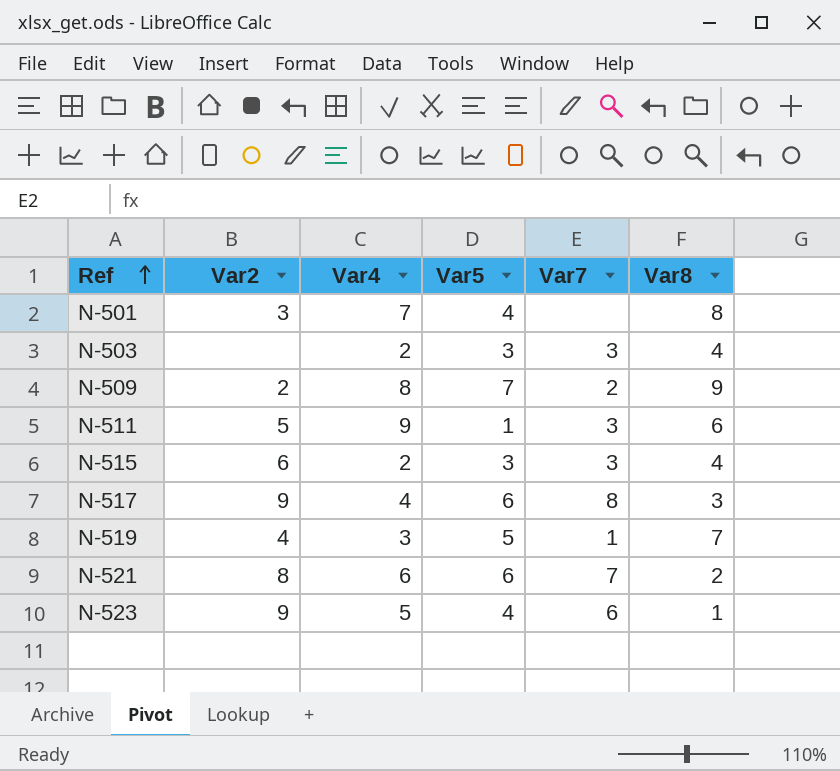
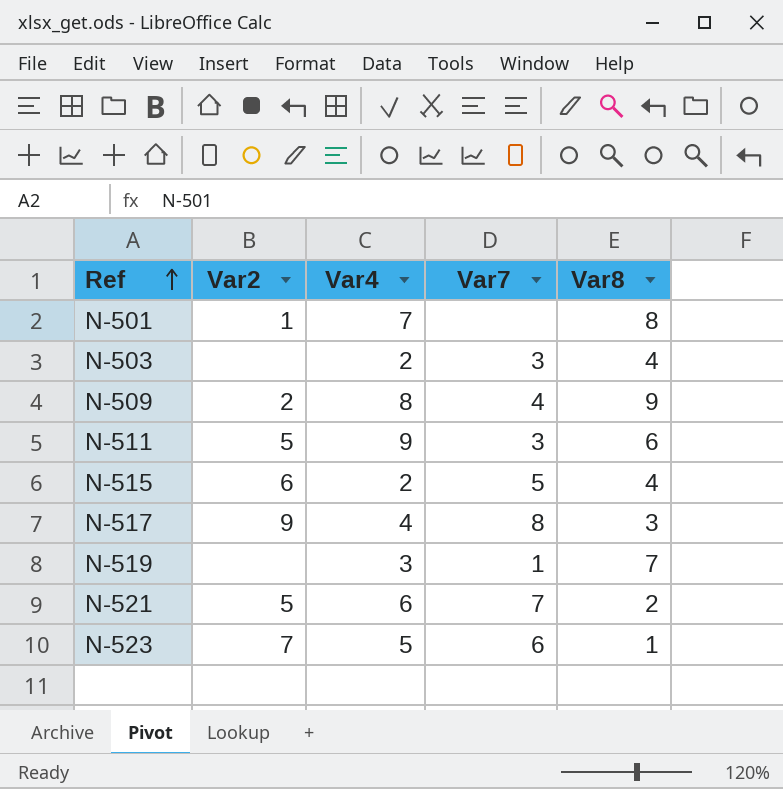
column Var5 | position: 4 -> none
N-501 | Var2: 3 -> 1
N-509 | Var7: 2 -> 4
N-515 | Var7: 3 -> 5
N-519 | Var2: 4 -> none
N-521 | Var2: 8 -> 5
N-523 | Var2: 9 -> 7

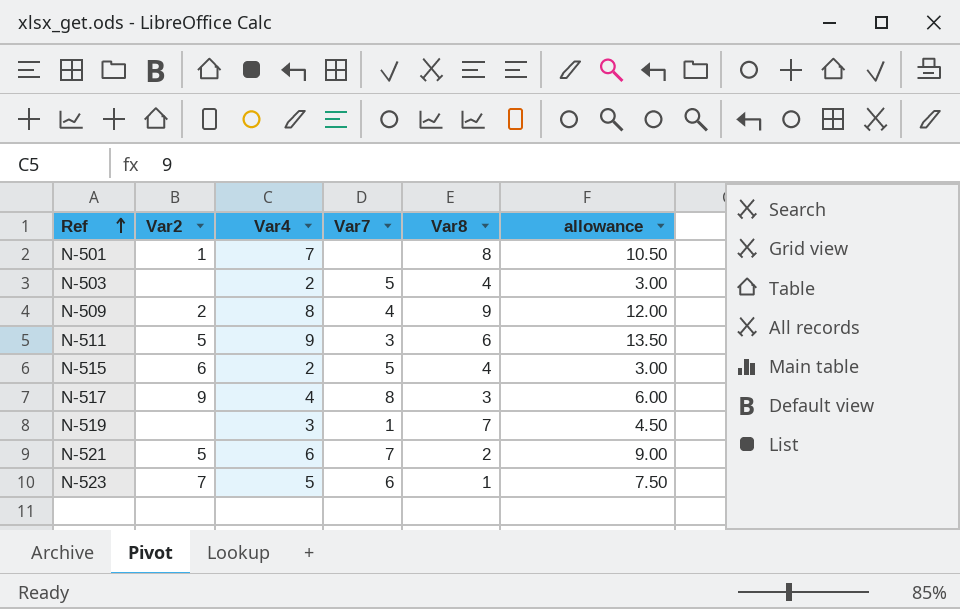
column allowance | formula: none -> [Var4] * 1.5
N-503 | Var7: 3 -> 5

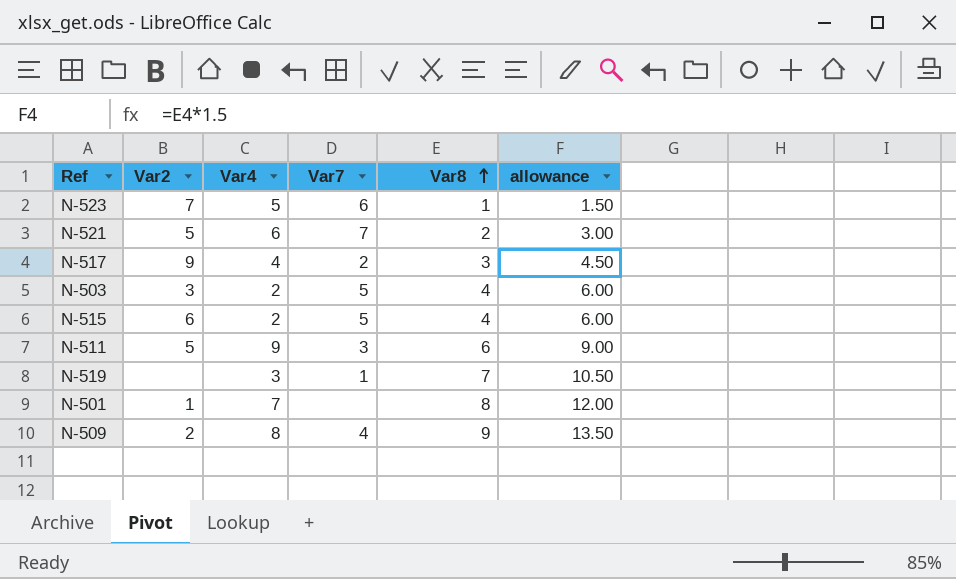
row order: Ref ascending -> Var8 ascending
column allowance | formula: [Var4] * 1.5 -> [Var8] * 1.5
N-517 | Var7: 8 -> 2
N-503 | Var2: none -> 3

